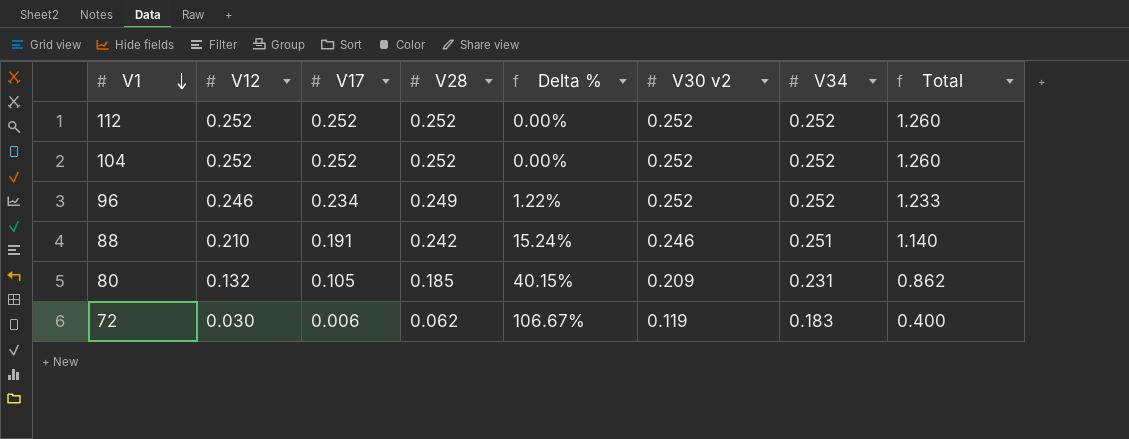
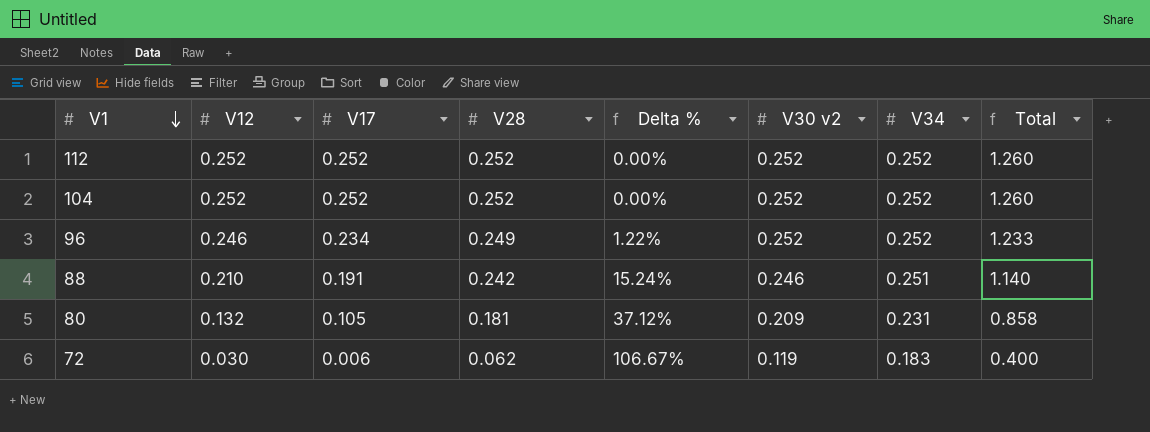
80 | V28: 0.185 -> 0.181
80 | Delta %: 40.15% -> 37.12%
80 | Total: 0.862 -> 0.858

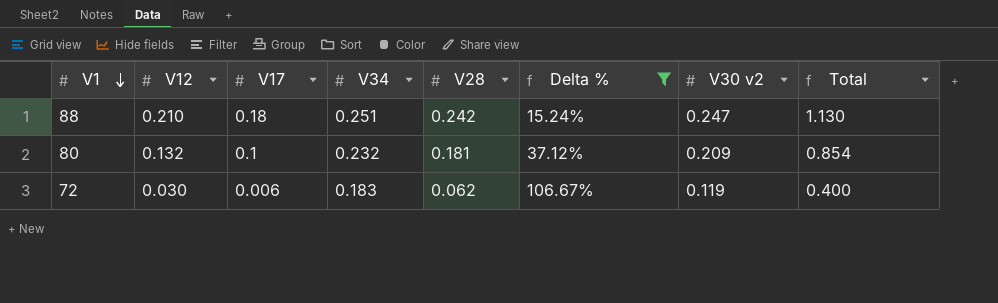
filter: none -> Delta % >= 15.24%
column V34 | position: 7 -> 4
88 | V17: 0.191 -> 0.18
88 | V30 v2: 0.246 -> 0.247
88 | Total: 1.140 -> 1.130
80 | V17: 0.105 -> 0.1
80 | V34: 0.231 -> 0.232
80 | Total: 0.858 -> 0.854

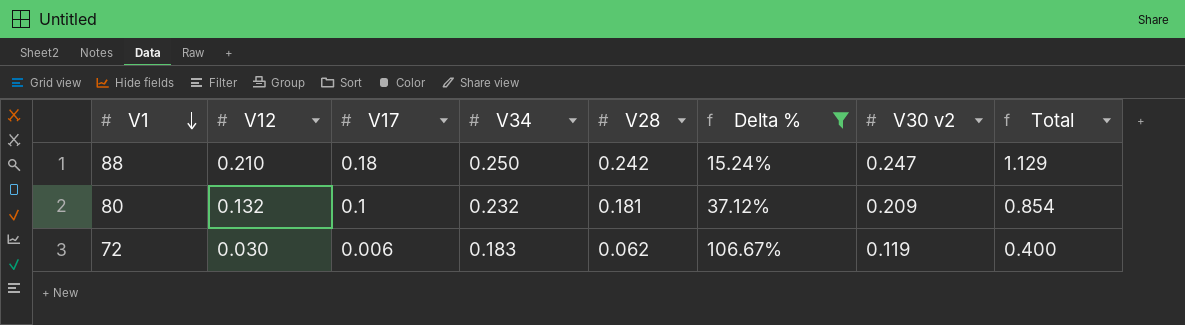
88 | V34: 0.251 -> 0.250
88 | Total: 1.130 -> 1.129

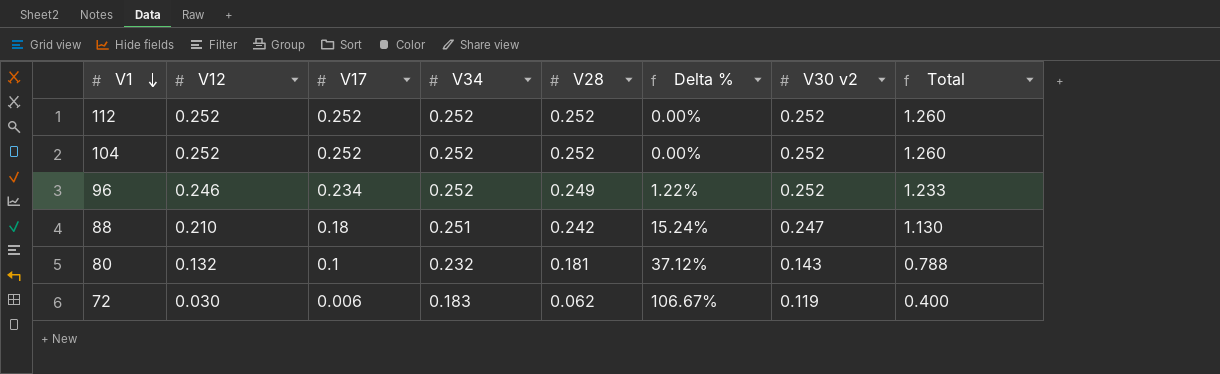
filter: Delta % >= 15.24% -> none
88 | V34: 0.250 -> 0.251
88 | Total: 1.129 -> 1.130
80 | V30 v2: 0.209 -> 0.143
80 | Total: 0.854 -> 0.788

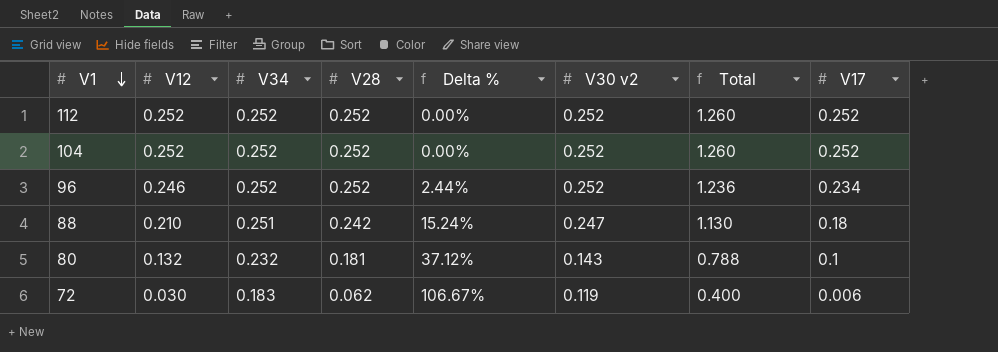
column V17 | position: 3 -> 8
96 | V28: 0.249 -> 0.252
96 | Delta %: 1.22% -> 2.44%
96 | Total: 1.233 -> 1.236

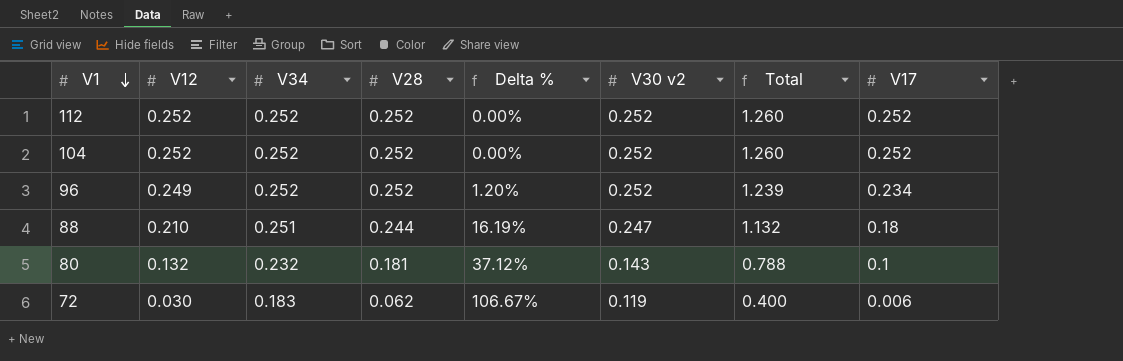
96 | V12: 0.246 -> 0.249
96 | Delta %: 2.44% -> 1.20%
96 | Total: 1.236 -> 1.239
88 | V28: 0.242 -> 0.244
88 | Delta %: 15.24% -> 16.19%
88 | Total: 1.130 -> 1.132

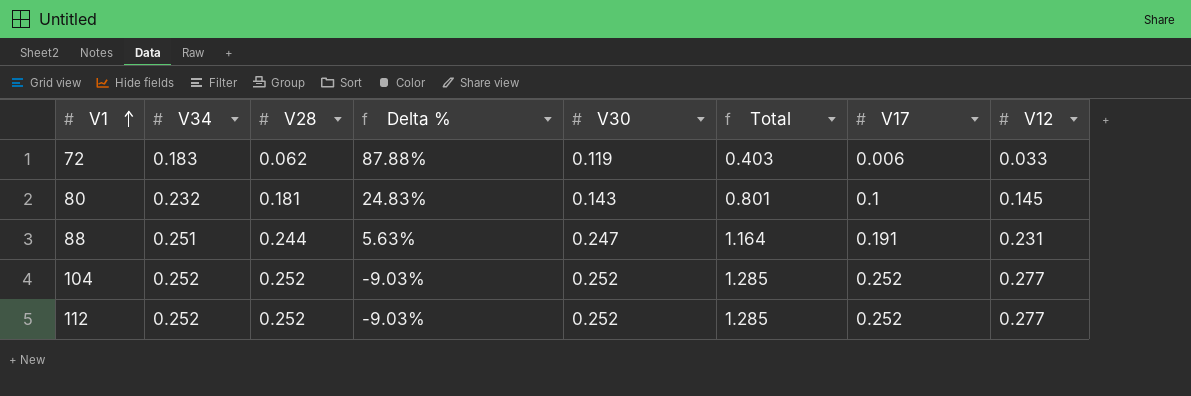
row order: V1 descending -> V1 ascending
column name: V30 v2 -> V30
column V12 | position: 2 -> 8
row 96: 0.249 | 0.252 | 0.252 | 1.20% | 0.252 | 1.239 | 0.234 -> none
72 | Delta %: 106.67% -> 87.88%
72 | Total: 0.400 -> 0.403
72 | V12: 0.030 -> 0.033
80 | Delta %: 37.12% -> 24.83%
80 | Total: 0.788 -> 0.801
80 | V12: 0.132 -> 0.145
88 | Delta %: 16.19% -> 5.63%
88 | Total: 1.132 -> 1.164
88 | V17: 0.18 -> 0.191
88 | V12: 0.210 -> 0.231
104 | Delta %: 0.00% -> -9.03%
104 | Total: 1.260 -> 1.285
104 | V12: 0.252 -> 0.277
112 | Delta %: 0.00% -> -9.03%
112 | Total: 1.260 -> 1.285
112 | V12: 0.252 -> 0.277

